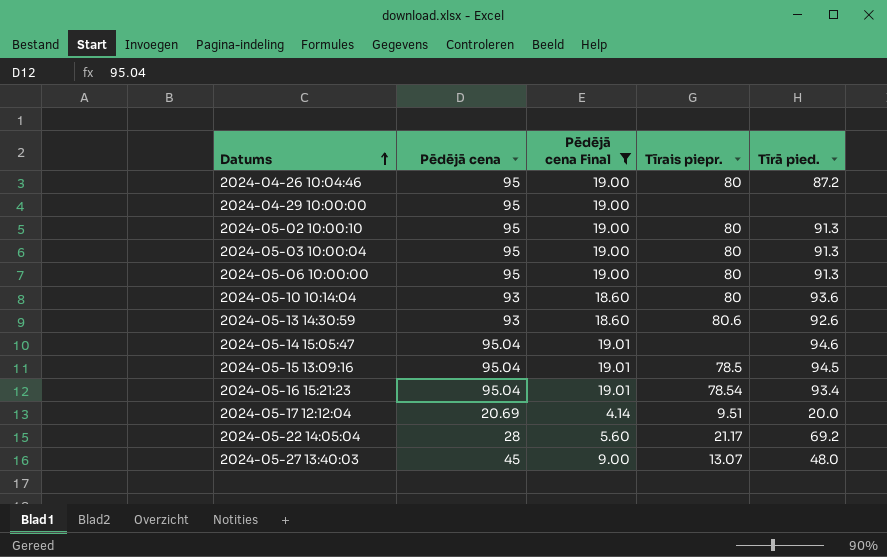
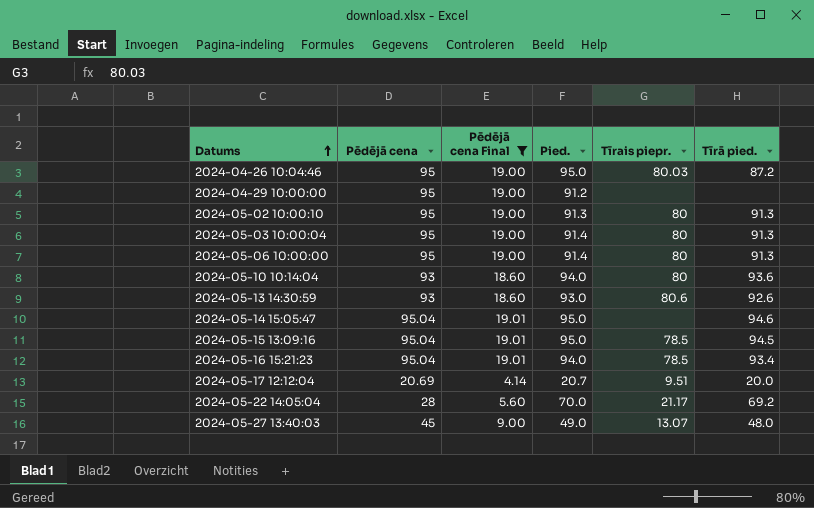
column Pied. | position: none -> 4
2024-04-26 10:04:46 | Tīrais piepr.: 80 -> 80.03
2024-05-16 15:21:23 | Tīrais piepr.: 78.54 -> 78.5

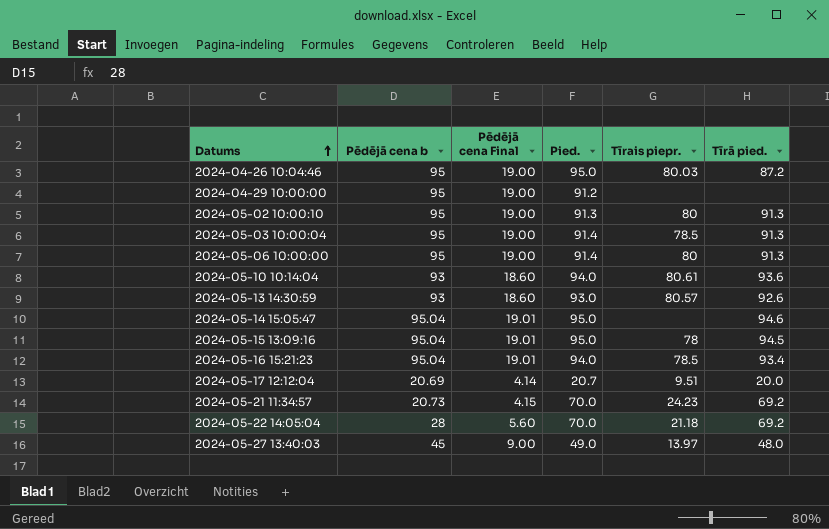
filter: Pēdējā cena Final != 4.15 -> none
column name: Pēdējā cena -> Pēdējā cena b
2024-05-03 10:00:04 | Tīrais piepr.: 80 -> 78.5
2024-05-10 10:14:04 | Tīrais piepr.: 80 -> 80.61
2024-05-13 14:30:59 | Tīrais piepr.: 80.6 -> 80.57
2024-05-15 13:09:16 | Tīrais piepr.: 78.5 -> 78
2024-05-22 14:05:04 | Tīrais piepr.: 21.17 -> 21.18
2024-05-27 13:40:03 | Tīrais piepr.: 13.07 -> 13.97

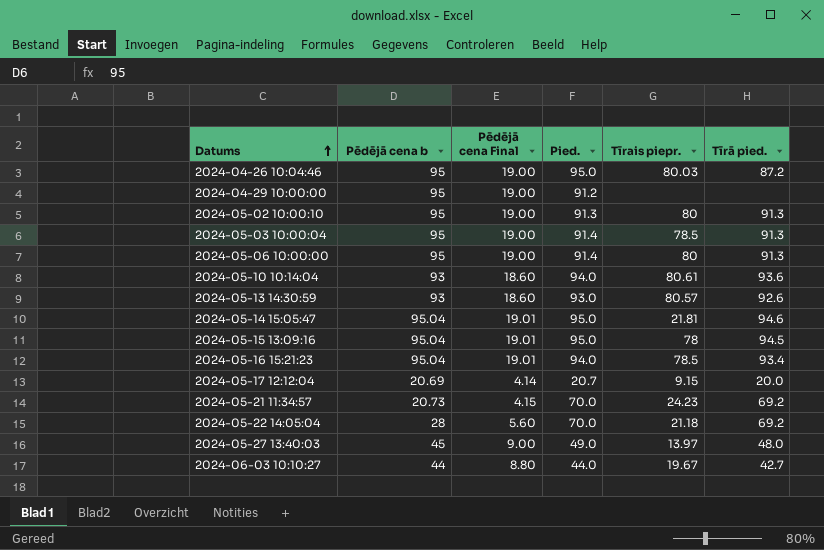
2024-05-14 15:05:47 | Tīrais piepr.: none -> 21.81
2024-05-17 12:12:04 | Tīrais piepr.: 9.51 -> 9.15
row 2024-06-03 10:10:27: none -> 44 | 8.80 | 44.0 | 19.67 | 42.7

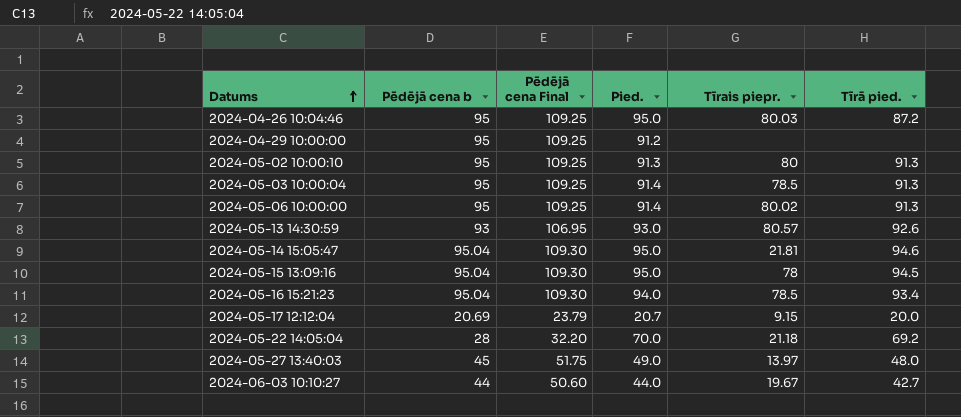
column Pēdējā cena Final | formula: [Pēdējā cena b] * 0.2 -> [Pēdējā cena b] * 1.15
row 2024-05-10 10:14:04: 93 | 18.60 | 94.0 | 80.61 | 93.6 -> none
row 2024-05-21 11:34:57: 20.73 | 4.15 | 70.0 | 24.23 | 69.2 -> none
2024-05-06 10:00:00 | Tīrais piepr.: 80 -> 80.02

